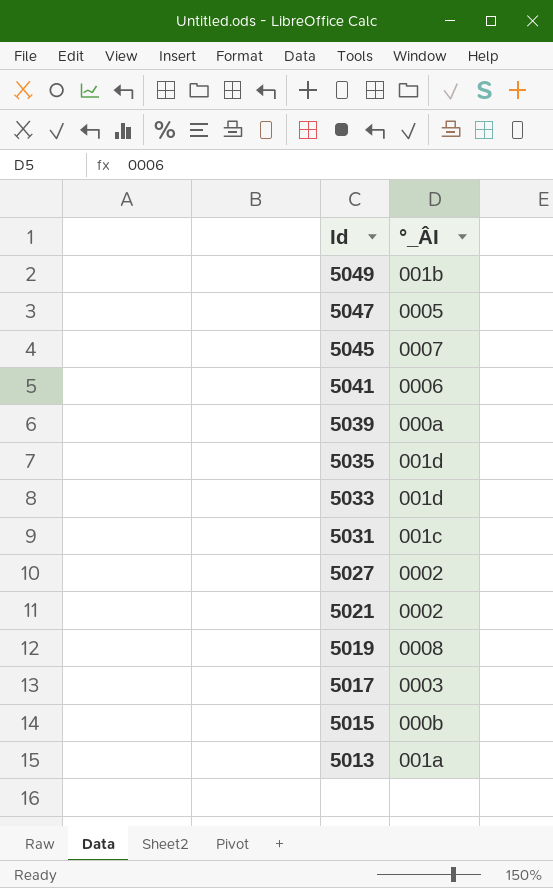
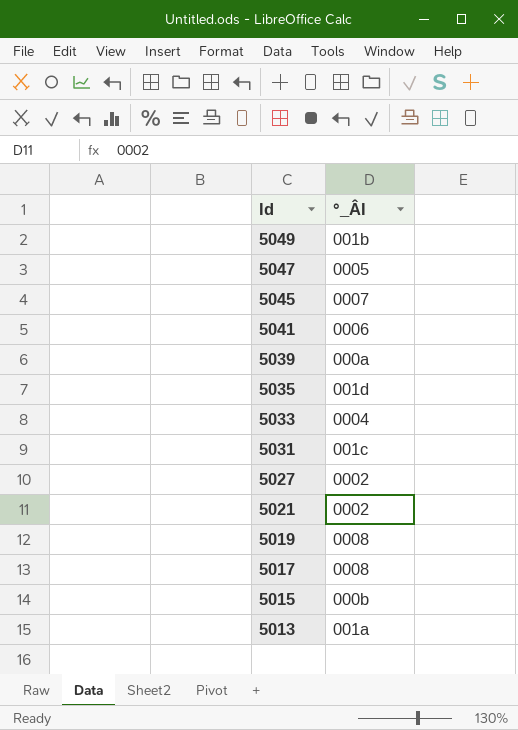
5033 | °_ÂI: 001d -> 0004
5017 | °_ÂI: 0003 -> 0008

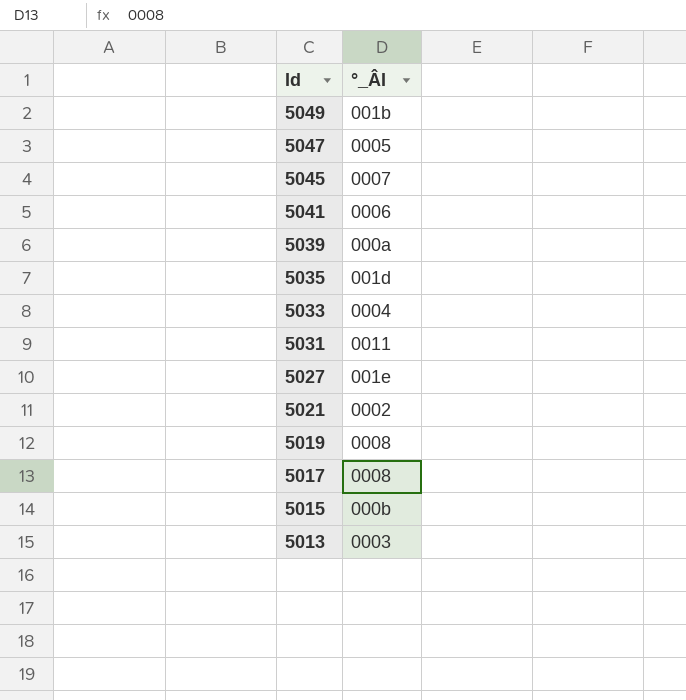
5031 | °_ÂI: 001c -> 0011
5027 | °_ÂI: 0002 -> 001e
5013 | °_ÂI: 001a -> 0003

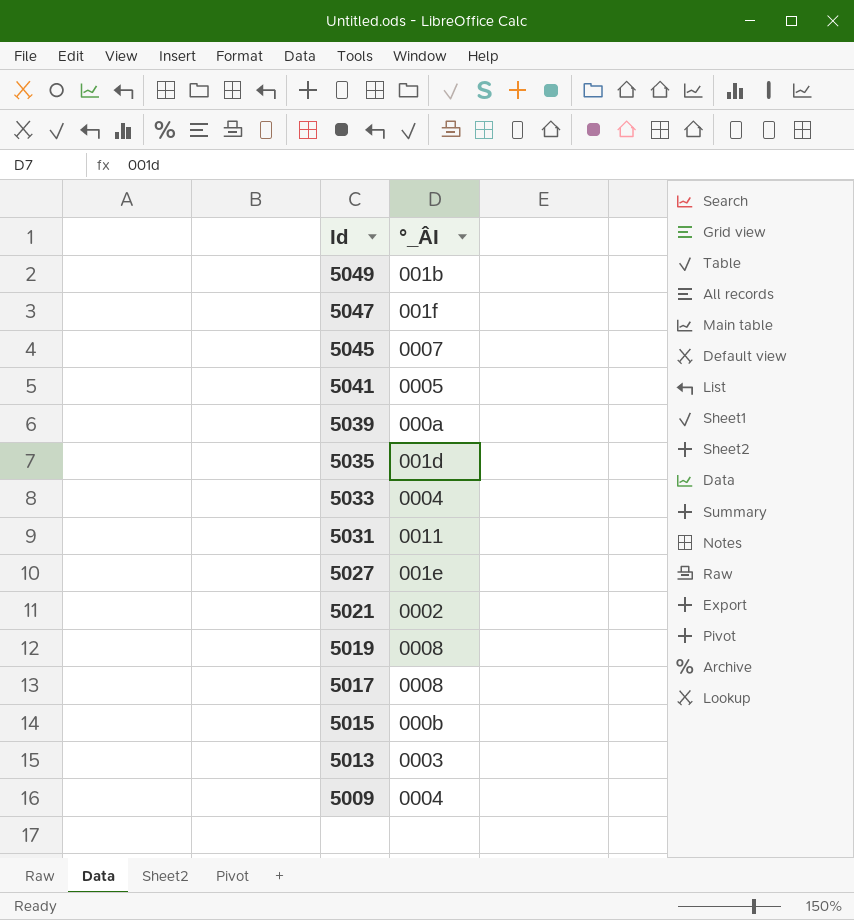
5047 | °_ÂI: 0005 -> 001f
5041 | °_ÂI: 0006 -> 0005
row 5009: none -> 0004

